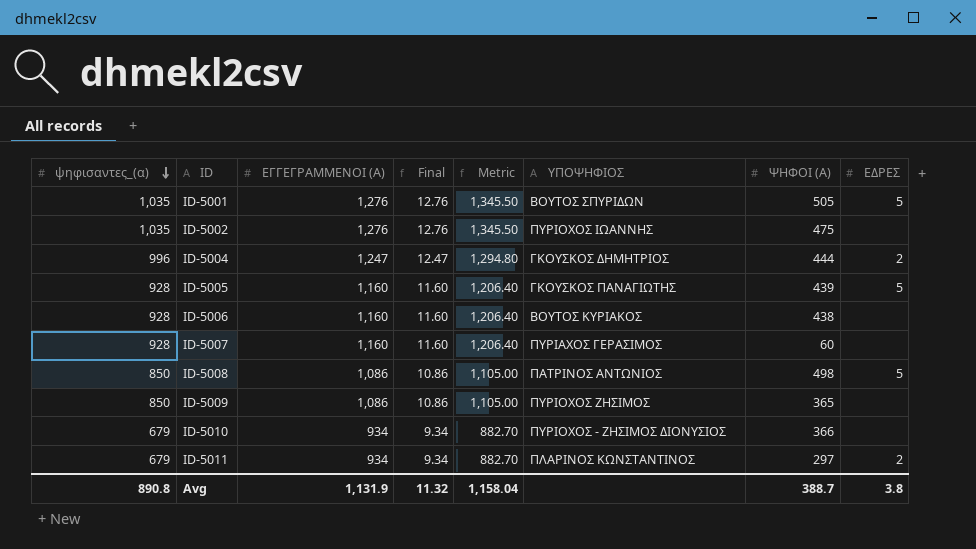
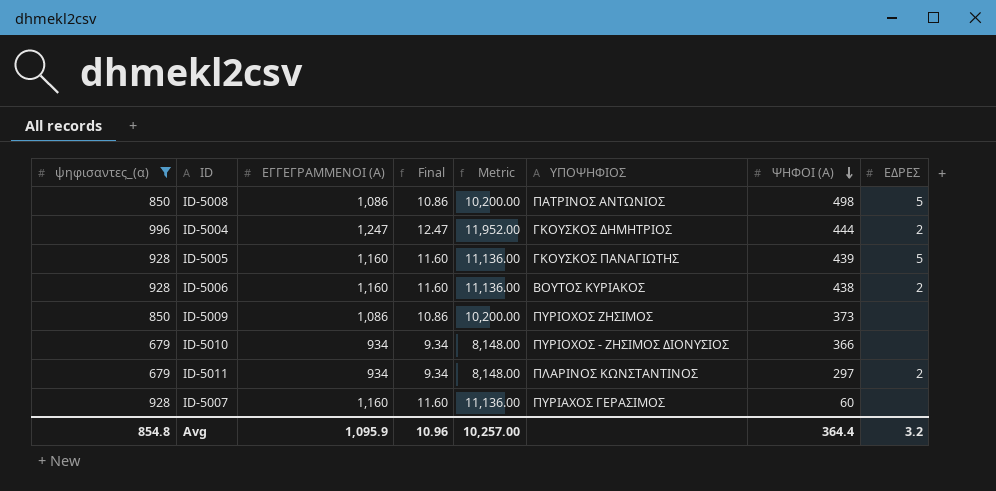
filter: none -> ψηφισαντες_(α) != 1,035
row order: ψηφισαντες_(α) descending -> ΨΗΦΟΙ (Α) descending
column Metric | formula: [ψηφισαντες_(α)] * 1.3 -> [ψηφισαντες_(α)] * 12
ID-5006 | ΕΔΡΕΣ: none -> 2
ID-5009 | ΨΗΦΟΙ (Α): 365 -> 373
Avg | ψηφισαντες_(α): 890.8 -> 854.8
Avg | ΕΓΓΕΓΡΑΜΜΕΝΟΙ (Α): 1,131.9 -> 1,095.9
Avg | Final: 11.32 -> 10.96
Avg | Metric: 1,158.04 -> 10,257.00
Avg | ΨΗΦΟΙ (Α): 388.7 -> 364.4
Avg | ΕΔΡΕΣ: 3.8 -> 3.2

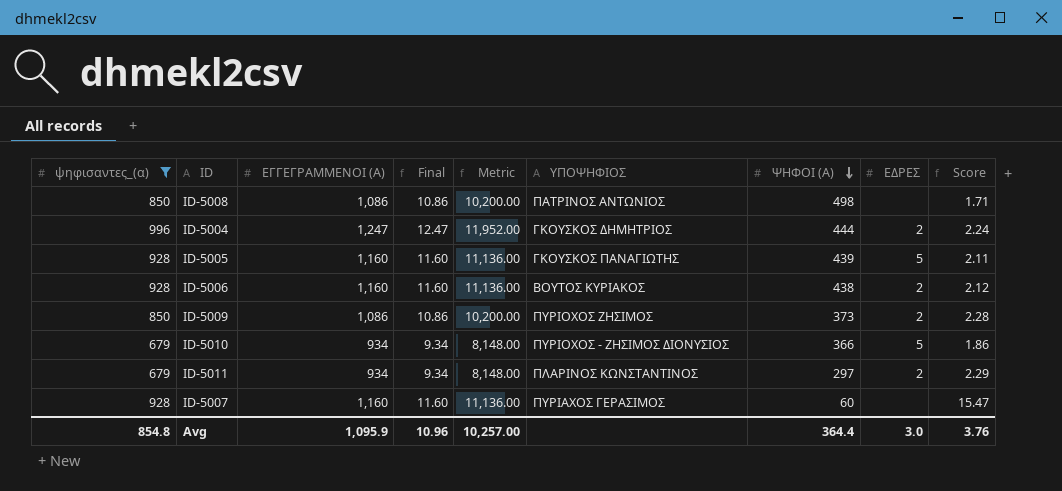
column Score | formula: none -> [ψηφισαντες_(α)] / [ΨΗΦΟΙ (Α)]
ID-5008 | ΕΔΡΕΣ: 5 -> none
ID-5009 | ΕΔΡΕΣ: none -> 2
ID-5010 | ΕΔΡΕΣ: none -> 5
Avg | ΕΔΡΕΣ: 3.2 -> 3.0

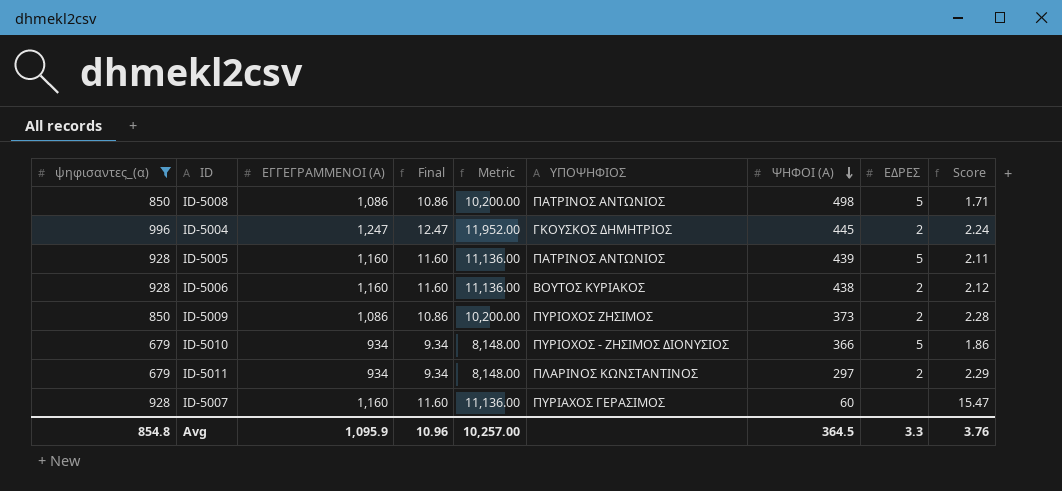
ID-5008 | ΕΔΡΕΣ: none -> 5
ID-5004 | ΨΗΦΟΙ (Α): 444 -> 445
ID-5005 | ΥΠΟΨΗΦΙΟΣ: ΓΚΟΥΣΚΟΣ ΠΑΝΑΓΙΩΤΗΣ -> ΠΑΤΡΙΝΟΣ ΑΝΤΩΝΙΟΣ
Avg | ΨΗΦΟΙ (Α): 364.4 -> 364.5
Avg | ΕΔΡΕΣ: 3.0 -> 3.3

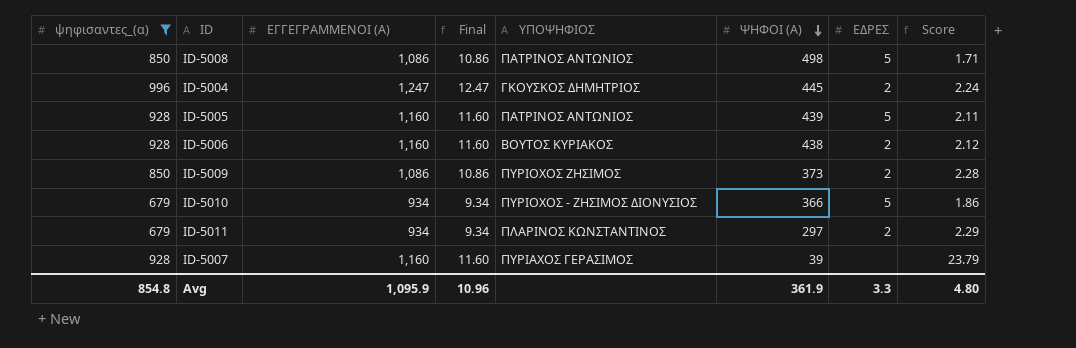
column Metric | formula: [ψηφισαντες_(α)] * 12 -> none
ID-5007 | ΨΗΦΟΙ (Α): 60 -> 39
ID-5007 | Score: 15.47 -> 23.79
Avg | ΨΗΦΟΙ (Α): 364.5 -> 361.9
Avg | Score: 3.76 -> 4.80

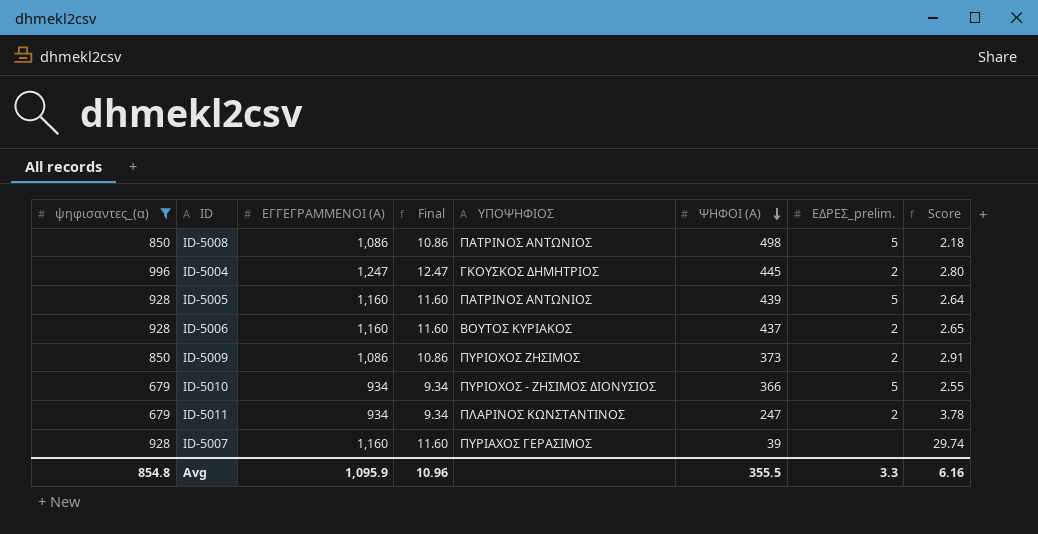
column name: ΕΔΡΕΣ -> ΕΔΡΕΣ_prelim.
column Score | formula: [ψηφισαντες_(α)] / [ΨΗΦΟΙ (Α)] -> [ΕΓΓΕΓΡΑΜΜΕΝΟΙ (Α)] / [ΨΗΦΟΙ (Α)]
ID-5006 | ΨΗΦΟΙ (Α): 438 -> 437
ID-5011 | ΨΗΦΟΙ (Α): 297 -> 247
Avg | ΨΗΦΟΙ (Α): 361.9 -> 355.5
Avg | Score: 4.80 -> 6.16

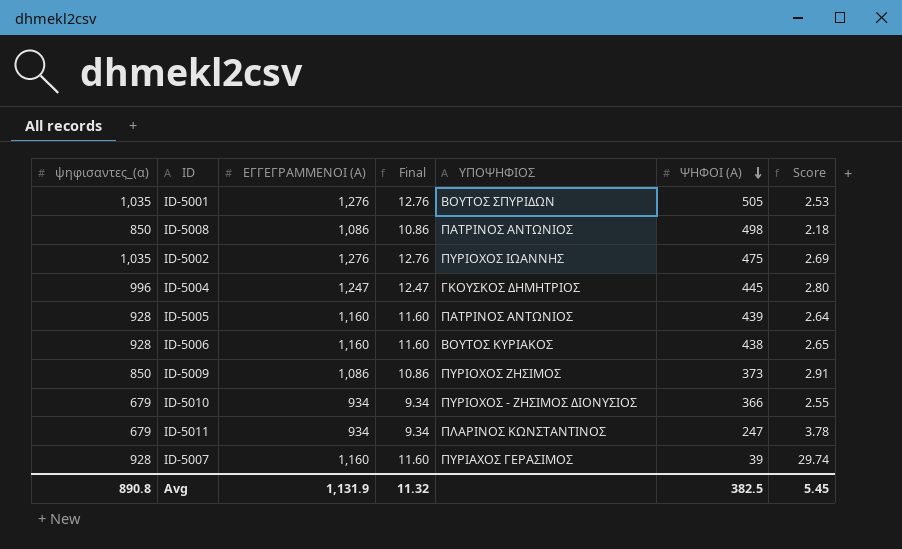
filter: ψηφισαντες_(α) != 1,035 -> none
column ΕΔΡΕΣ_prelim. | position: 7 -> none
ID-5006 | ΨΗΦΟΙ (Α): 437 -> 438
Avg | ψηφισαντες_(α): 854.8 -> 890.8
Avg | ΕΓΓΕΓΡΑΜΜΕΝΟΙ (Α): 1,095.9 -> 1,131.9
Avg | Final: 10.96 -> 11.32
Avg | ΨΗΦΟΙ (Α): 355.5 -> 382.5
Avg | Score: 6.16 -> 5.45

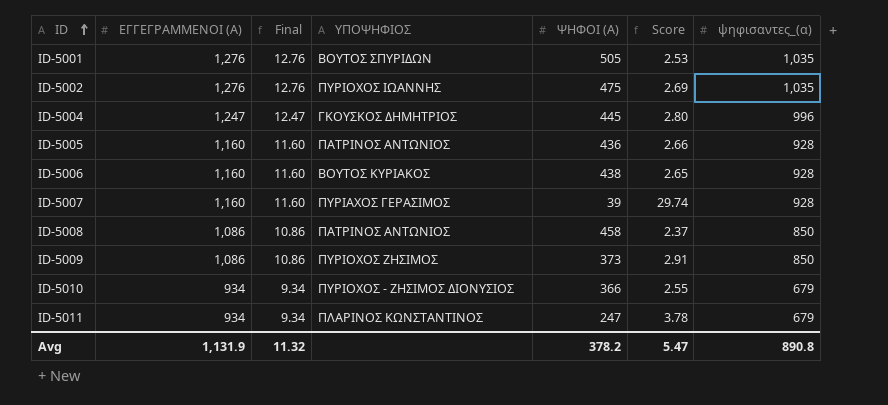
row order: ΨΗΦΟΙ (Α) descending -> ID ascending
column ψηφισαντες_(α) | position: 1 -> 7
ID-5005 | ΨΗΦΟΙ (Α): 439 -> 436
ID-5005 | Score: 2.64 -> 2.66
ID-5008 | ΨΗΦΟΙ (Α): 498 -> 458
ID-5008 | Score: 2.18 -> 2.37
Avg | ΨΗΦΟΙ (Α): 382.5 -> 378.2
Avg | Score: 5.45 -> 5.47

